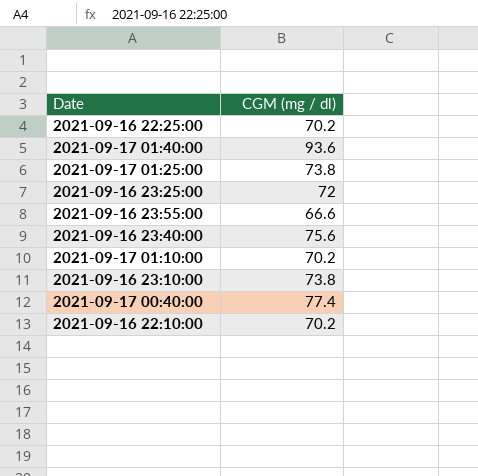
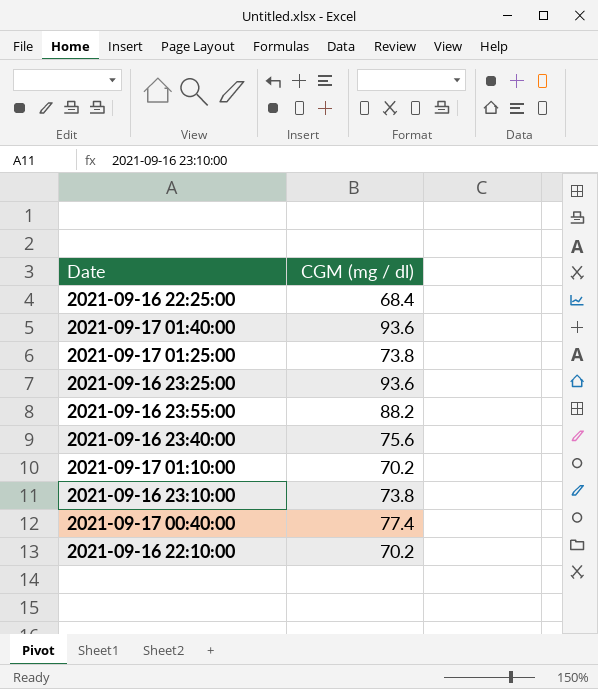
2021-09-16 22:25:00 | CGM (mg / dl): 70.2 -> 68.4
2021-09-16 23:25:00 | CGM (mg / dl): 72 -> 93.6
2021-09-16 23:55:00 | CGM (mg / dl): 66.6 -> 88.2

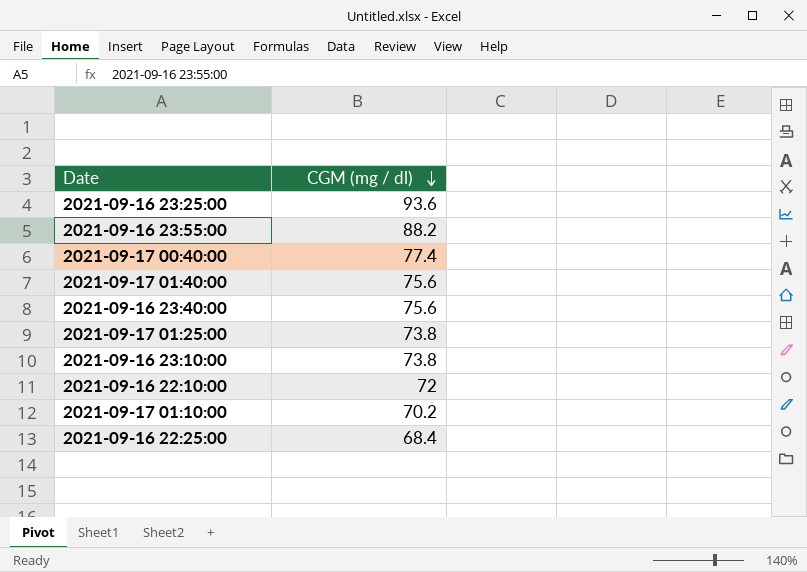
row order: none -> CGM (mg / dl) descending
2021-09-17 01:40:00 | CGM (mg / dl): 93.6 -> 75.6
2021-09-16 22:10:00 | CGM (mg / dl): 70.2 -> 72

